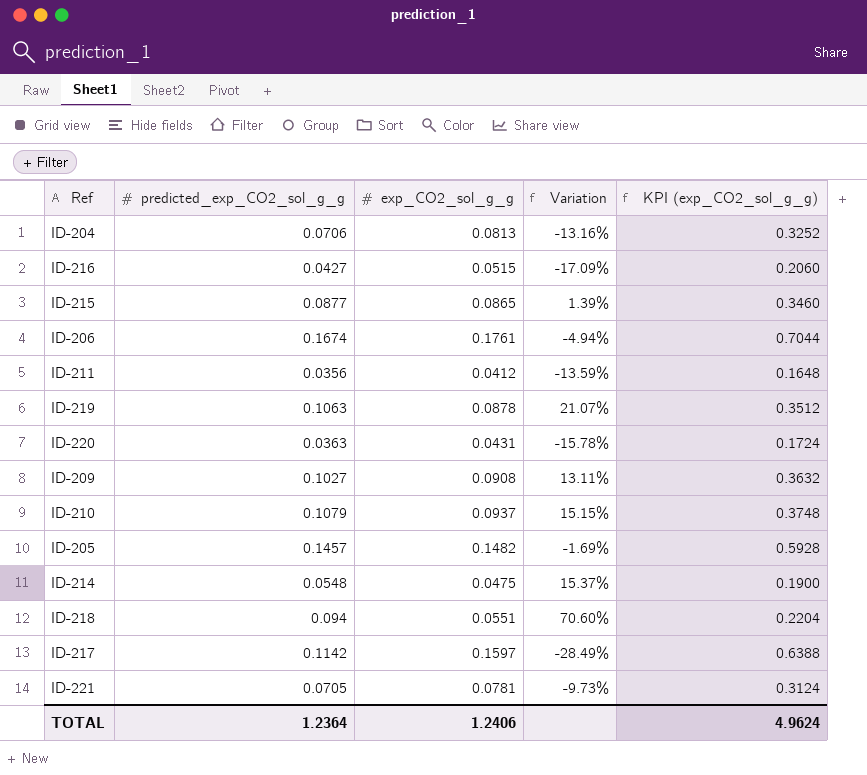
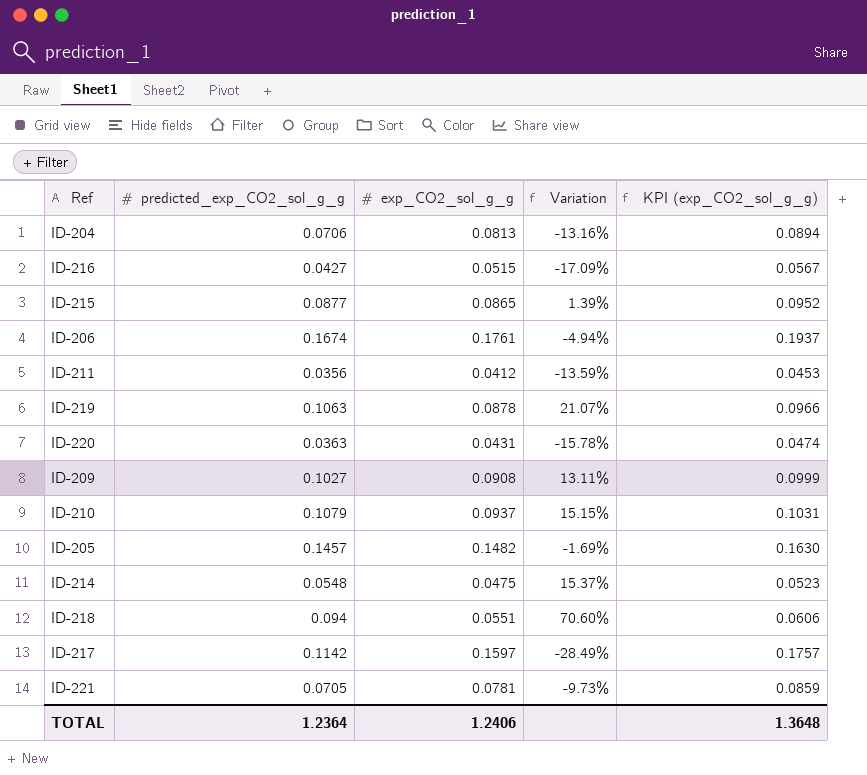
column KPI (exp_CO2_sol_g_g) | formula: [exp_CO2_sol_g_g] * 4 -> [exp_CO2_sol_g_g] * 1.1
TOTAL | KPI (exp_CO2_sol_g_g): 4.9624 -> 1.3648

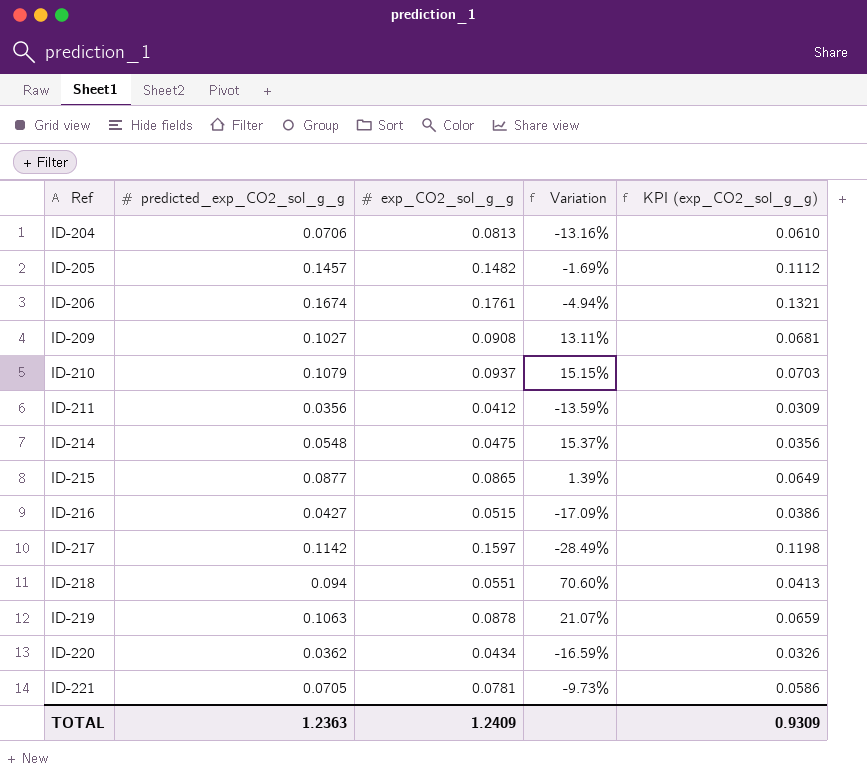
row order: none -> Ref ascending
column KPI (exp_CO2_sol_g_g) | formula: [exp_CO2_sol_g_g] * 1.1 -> [exp_CO2_sol_g_g] * 0.75
ID-220 | predicted_exp_CO2_sol_g_g: 0.0363 -> 0.0362
ID-220 | exp_CO2_sol_g_g: 0.0431 -> 0.0434
ID-220 | Variation: -15.78% -> -16.59%
TOTAL | predicted_exp_CO2_sol_g_g: 1.2364 -> 1.2363
TOTAL | exp_CO2_sol_g_g: 1.2406 -> 1.2409
TOTAL | KPI (exp_CO2_sol_g_g): 1.3648 -> 0.9309

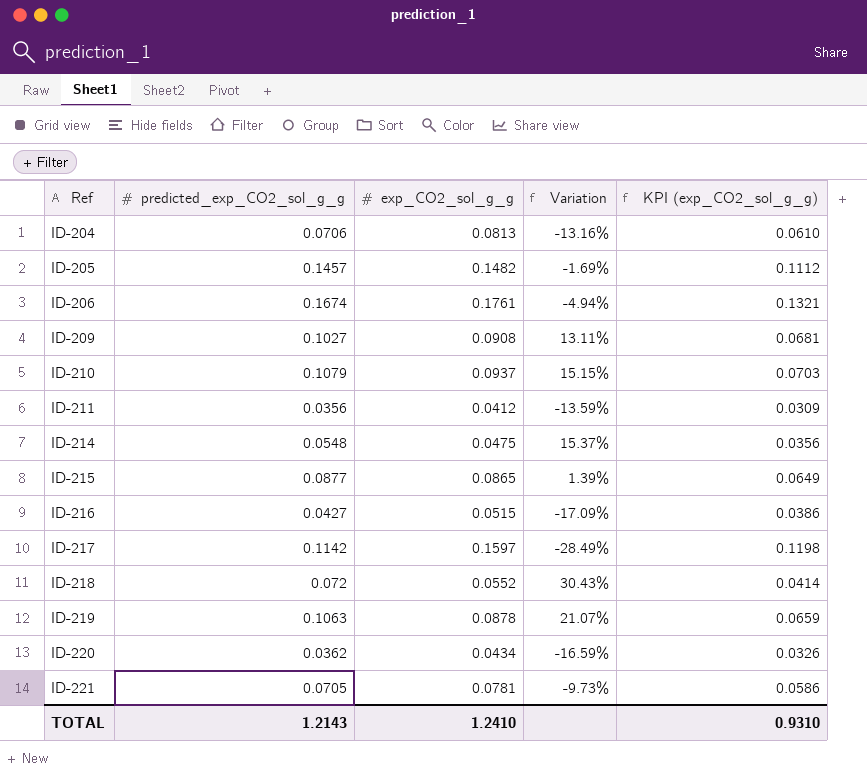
ID-218 | predicted_exp_CO2_sol_g_g: 0.094 -> 0.072
ID-218 | exp_CO2_sol_g_g: 0.0551 -> 0.0552
ID-218 | Variation: 70.60% -> 30.43%
ID-218 | KPI (exp_CO2_sol_g_g): 0.0413 -> 0.0414
TOTAL | predicted_exp_CO2_sol_g_g: 1.2363 -> 1.2143
TOTAL | exp_CO2_sol_g_g: 1.2409 -> 1.2410
TOTAL | KPI (exp_CO2_sol_g_g): 0.9309 -> 0.9310

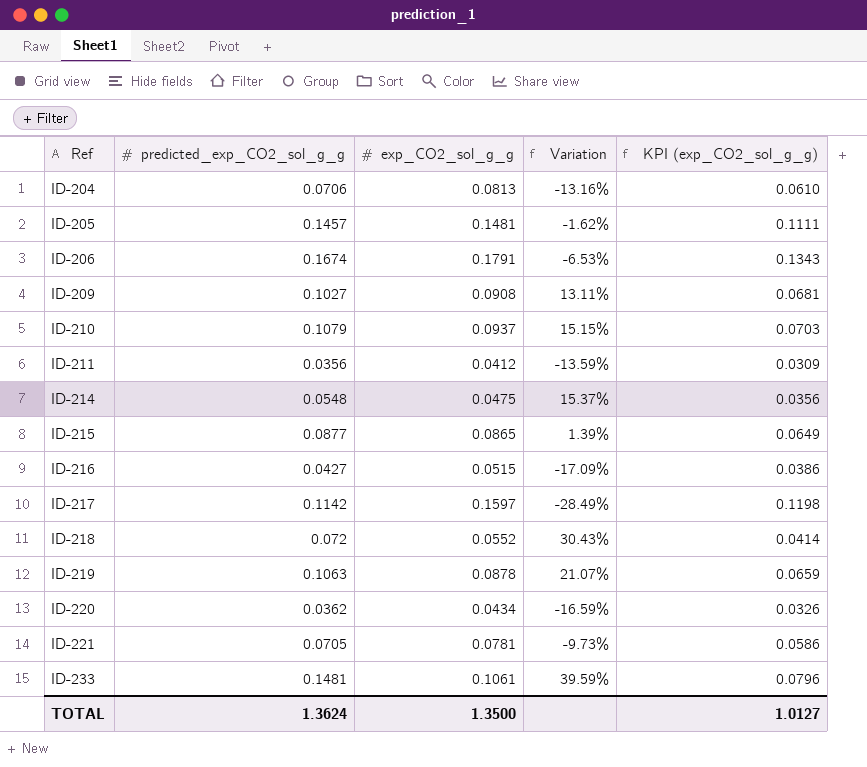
ID-205 | exp_CO2_sol_g_g: 0.1482 -> 0.1481
ID-205 | Variation: -1.69% -> -1.62%
ID-205 | KPI (exp_CO2_sol_g_g): 0.1112 -> 0.1111
ID-206 | exp_CO2_sol_g_g: 0.1761 -> 0.1791
ID-206 | Variation: -4.94% -> -6.53%
ID-206 | KPI (exp_CO2_sol_g_g): 0.1321 -> 0.1343
row ID-233: none -> 0.1481 | 0.1061 | 39.59% | 0.0796
TOTAL | predicted_exp_CO2_sol_g_g: 1.2143 -> 1.3624
TOTAL | exp_CO2_sol_g_g: 1.2410 -> 1.3500
TOTAL | KPI (exp_CO2_sol_g_g): 0.9310 -> 1.0127

